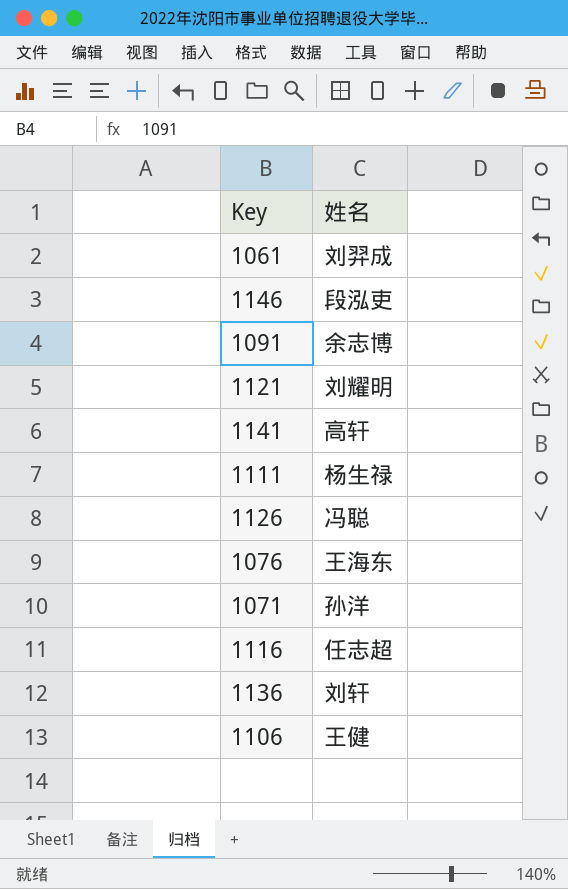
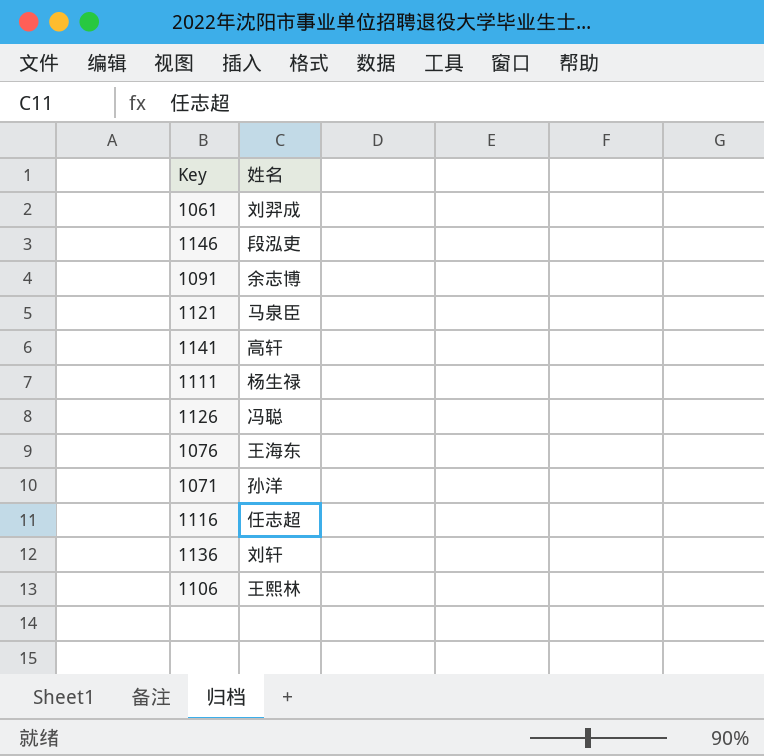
1121 | 姓名: 刘耀明 -> 马泉臣
1106 | 姓名: 王健 -> 王熙林

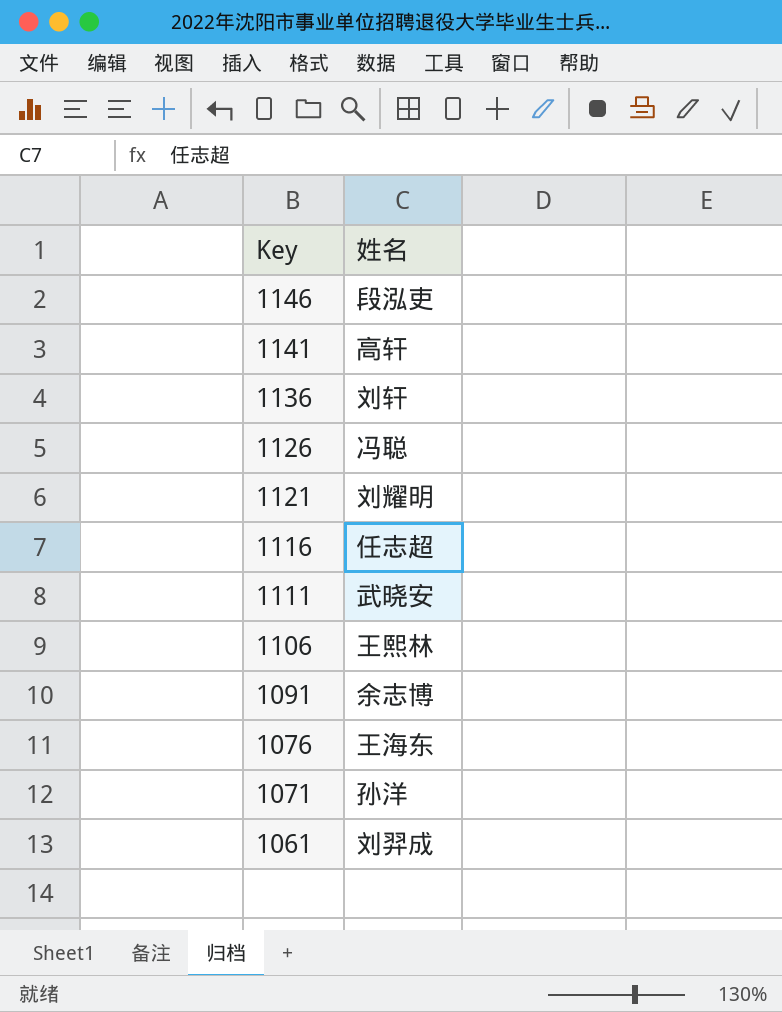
row order: none -> Key descending
1121 | 姓名: 马泉臣 -> 刘耀明
1111 | 姓名: 杨生禄 -> 武晓安

